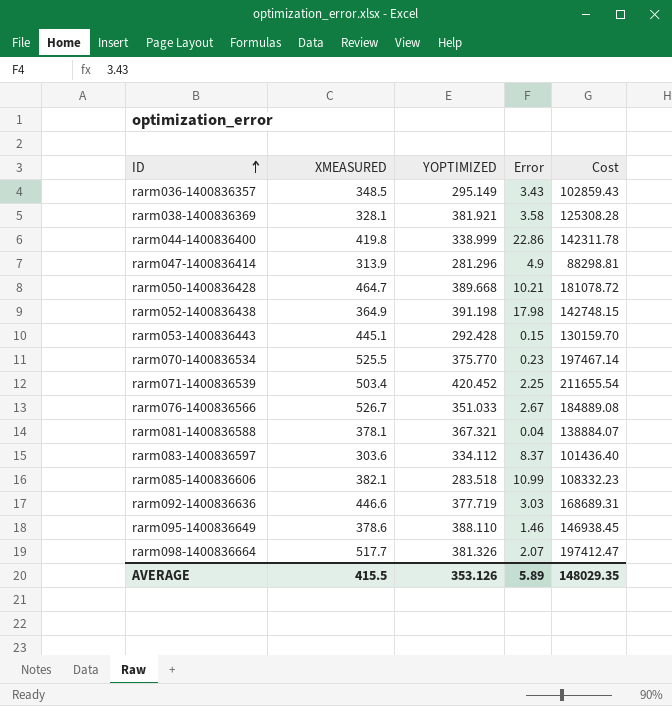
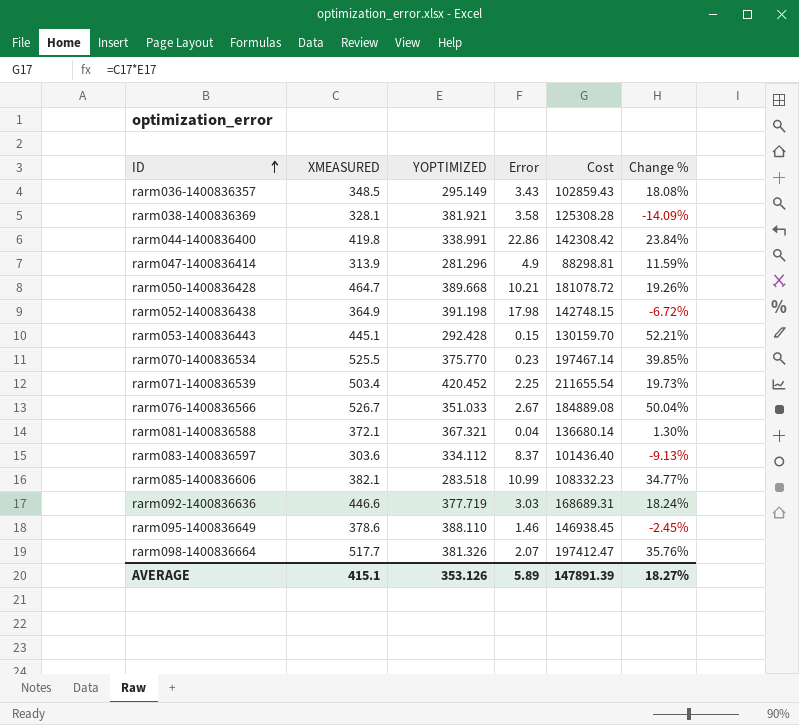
column Change % | formula: none -> ([XMEASURED] - [YOPTIMIZED]) / [YOPTIMIZED]
rarm044-1400836400 | YOPTIMIZED: 338.999 -> 338.991
rarm044-1400836400 | Cost: 142311.78 -> 142308.42
rarm081-1400836588 | XMEASURED: 378.1 -> 372.1
rarm081-1400836588 | Cost: 138884.07 -> 136680.14
AVERAGE | XMEASURED: 415.5 -> 415.1
AVERAGE | Cost: 148029.35 -> 147891.39

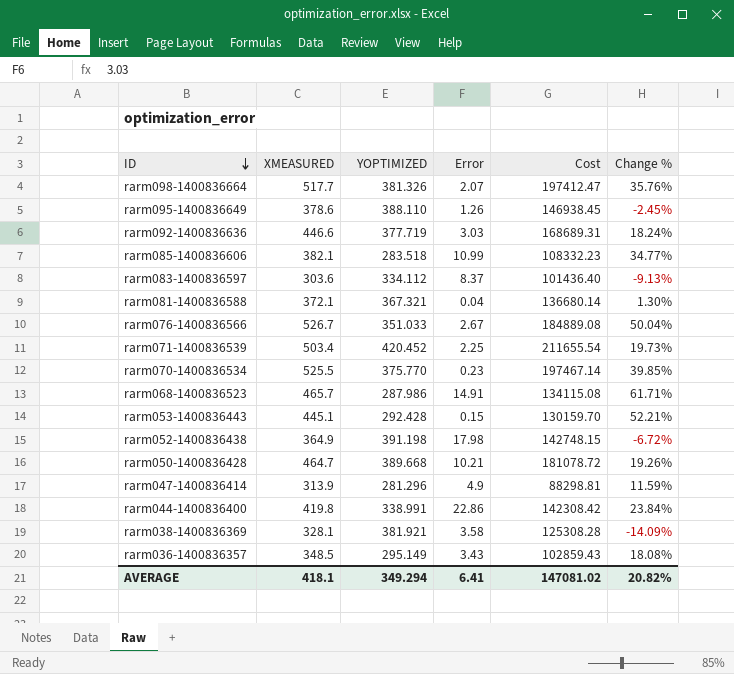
row order: ID ascending -> ID descending
rarm095-1400836649 | Error: 1.46 -> 1.26
row rarm068-1400836523: none -> 465.7 | 287.986 | 14.91 | 134115.08 | 61.71%
AVERAGE | XMEASURED: 415.1 -> 418.1
AVERAGE | YOPTIMIZED: 353.126 -> 349.294
AVERAGE | Error: 5.89 -> 6.41
AVERAGE | Cost: 147891.39 -> 147081.02
AVERAGE | Change %: 18.27% -> 20.82%

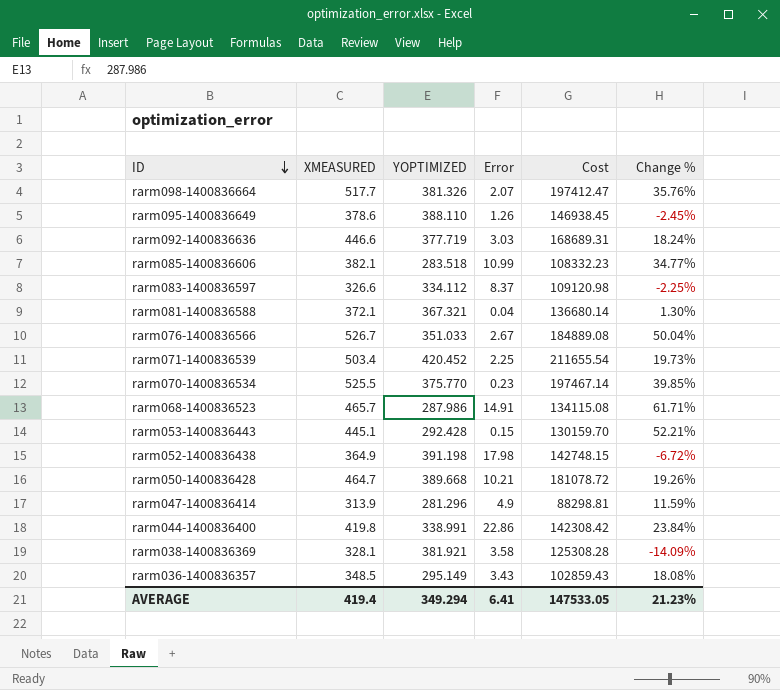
rarm083-1400836597 | XMEASURED: 303.6 -> 326.6
rarm083-1400836597 | Cost: 101436.40 -> 109120.98
rarm083-1400836597 | Change %: -9.13% -> -2.25%
AVERAGE | XMEASURED: 418.1 -> 419.4
AVERAGE | Cost: 147081.02 -> 147533.05
AVERAGE | Change %: 20.82% -> 21.23%

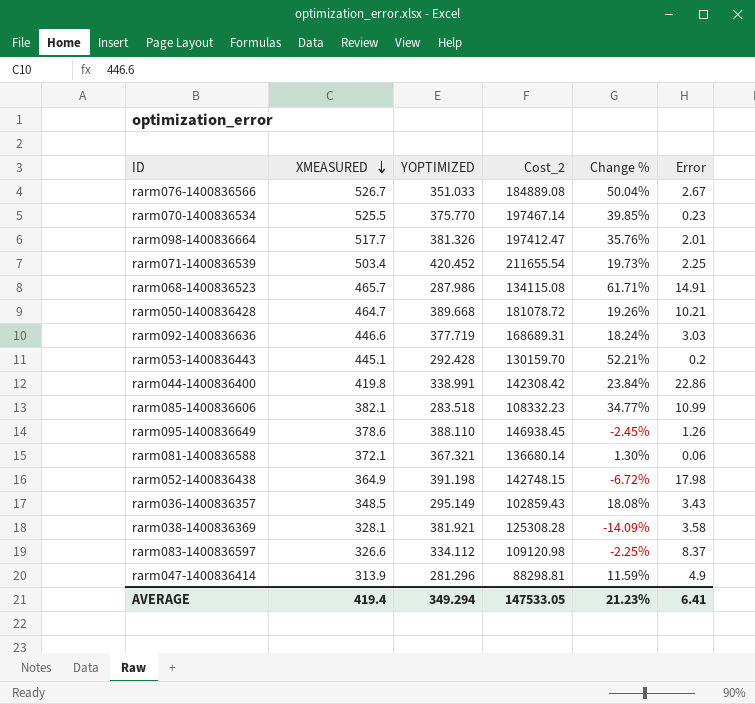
row order: ID descending -> XMEASURED descending
column name: Cost -> Cost_2
column Error | position: 4 -> 6
rarm098-1400836664 | Error: 2.07 -> 2.01
rarm053-1400836443 | Error: 0.15 -> 0.2
rarm081-1400836588 | Error: 0.04 -> 0.06

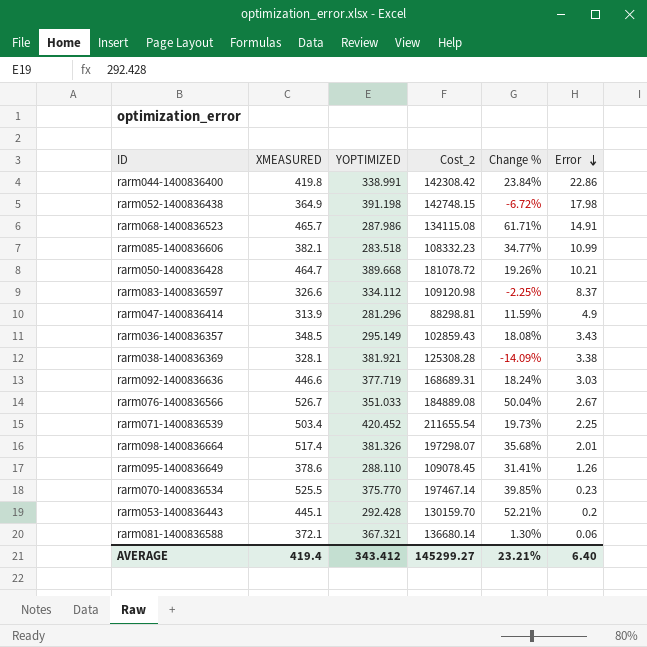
row order: XMEASURED descending -> Error descending
rarm038-1400836369 | Error: 3.58 -> 3.38
rarm098-1400836664 | XMEASURED: 517.7 -> 517.4
rarm098-1400836664 | Cost_2: 197412.47 -> 197298.07
rarm098-1400836664 | Change %: 35.76% -> 35.68%
rarm095-1400836649 | YOPTIMIZED: 388.110 -> 288.110
rarm095-1400836649 | Cost_2: 146938.45 -> 109078.45
rarm095-1400836649 | Change %: -2.45% -> 31.41%
AVERAGE | YOPTIMIZED: 349.294 -> 343.412
AVERAGE | Cost_2: 147533.05 -> 145299.27
AVERAGE | Change %: 21.23% -> 23.21%
AVERAGE | Error: 6.41 -> 6.40

